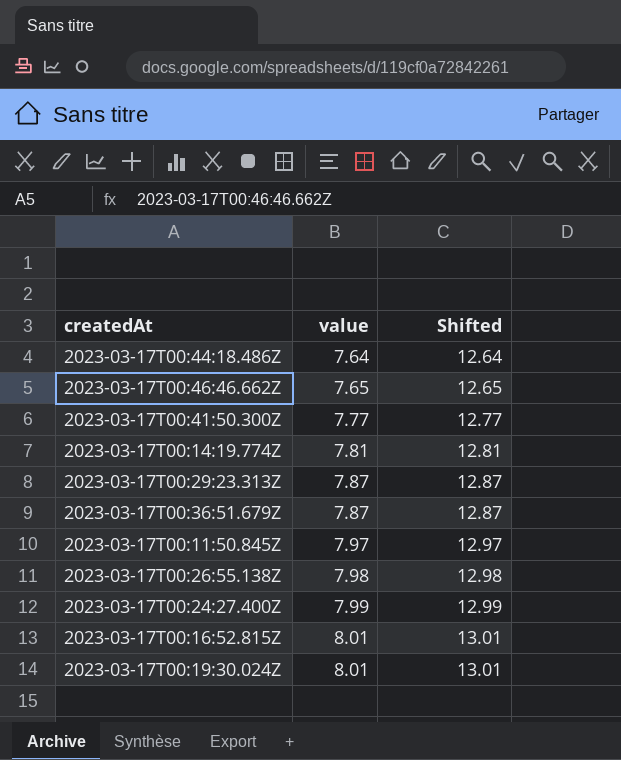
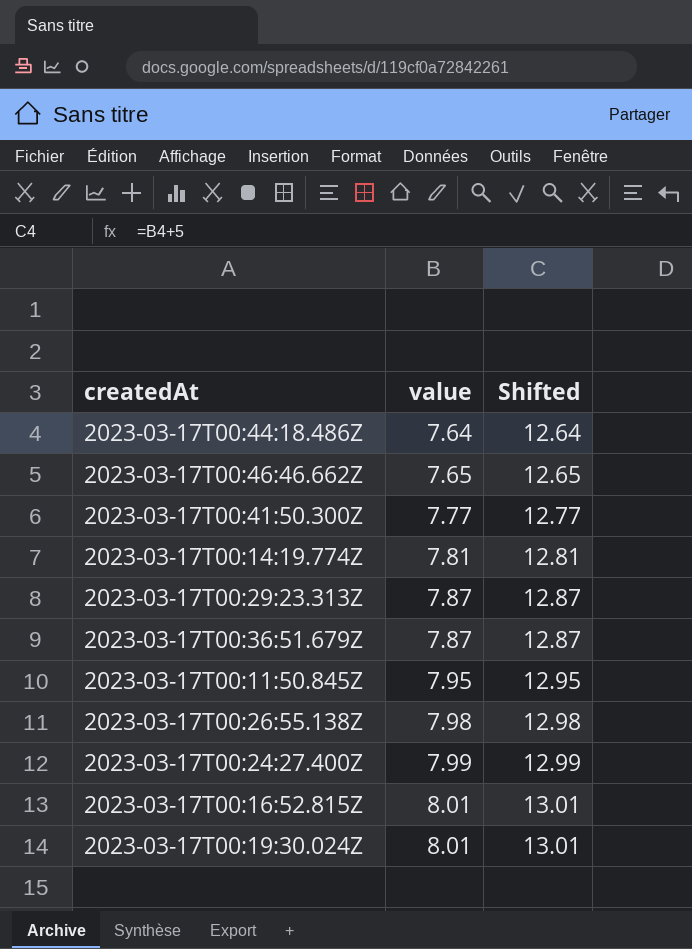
2023-03-17T00:11:50.845Z | value: 7.97 -> 7.95
2023-03-17T00:11:50.845Z | Shifted: 12.97 -> 12.95

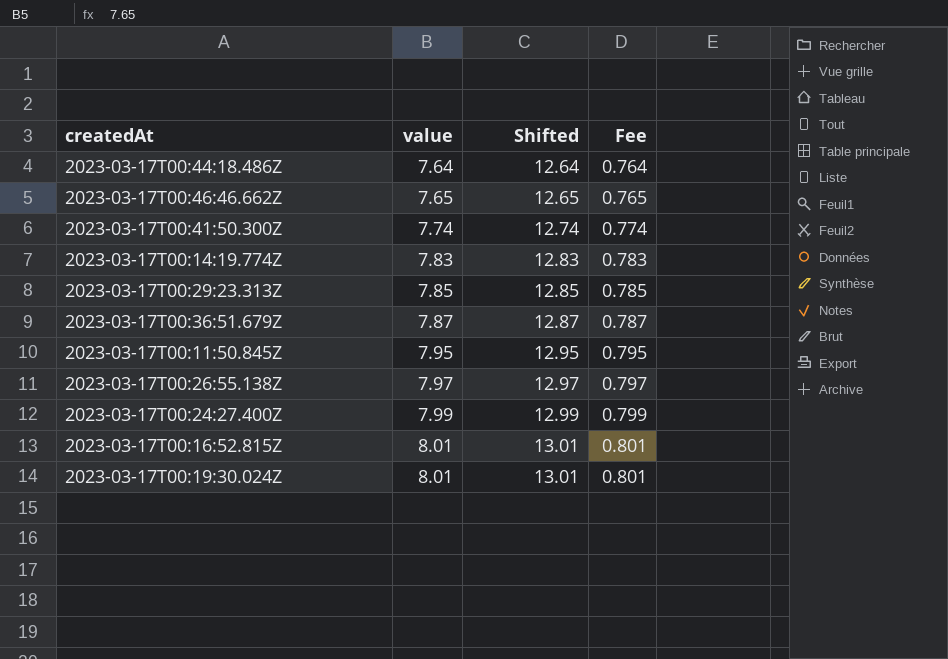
column Fee | formula: none -> [value] * 0.1
2023-03-17T00:41:50.300Z | value: 7.77 -> 7.74
2023-03-17T00:41:50.300Z | Shifted: 12.77 -> 12.74
2023-03-17T00:14:19.774Z | value: 7.81 -> 7.83
2023-03-17T00:14:19.774Z | Shifted: 12.81 -> 12.83
2023-03-17T00:29:23.313Z | value: 7.87 -> 7.85
2023-03-17T00:29:23.313Z | Shifted: 12.87 -> 12.85
2023-03-17T00:26:55.138Z | value: 7.98 -> 7.97
2023-03-17T00:26:55.138Z | Shifted: 12.98 -> 12.97

